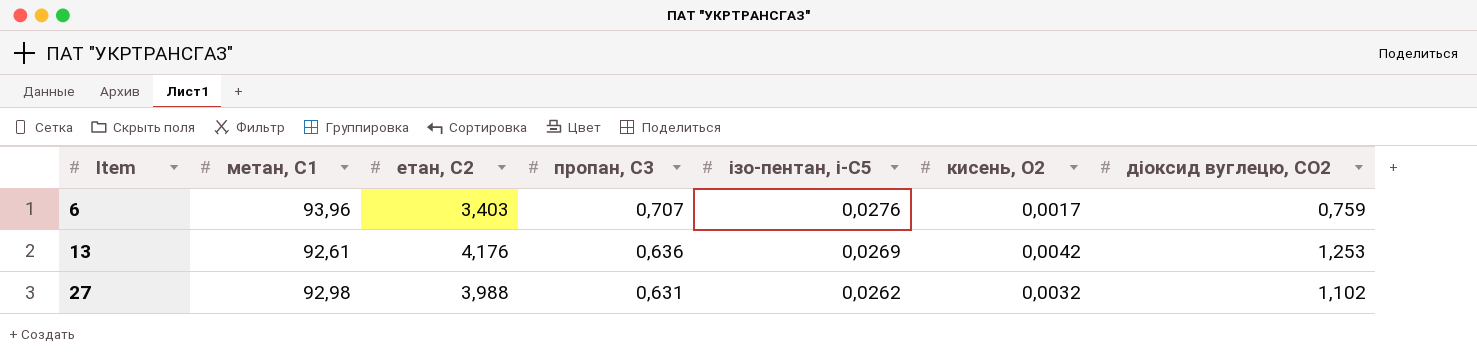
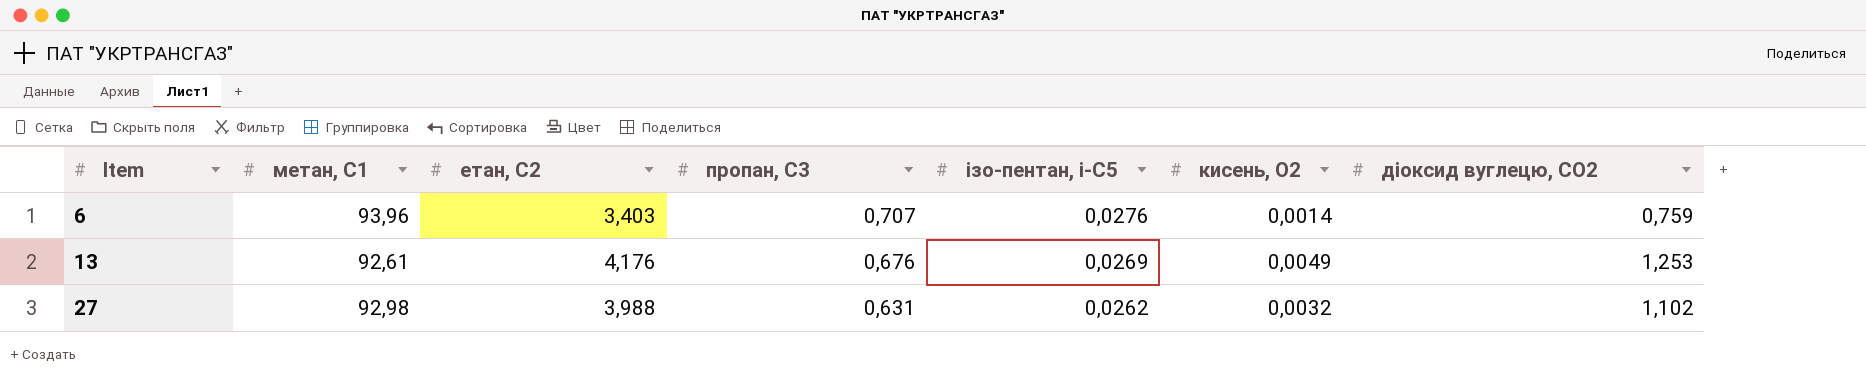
6 | кисень, О2: 0,0017 -> 0,0014
13 | пропан, С3: 0,636 -> 0,676
13 | кисень, О2: 0,0042 -> 0,0049

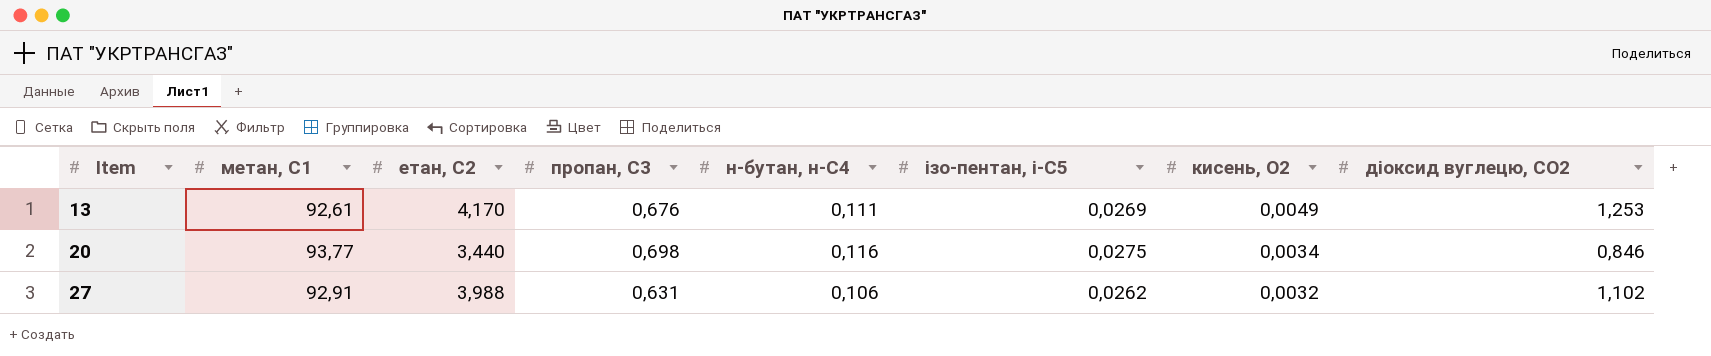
column н-бутан, н-С4 | position: none -> 5
row 6: 93,96 | 3,403 | 0,707 | 0,0276 | 0,0014 | 0,759 -> none
13 | етан, С2: 4,176 -> 4,170
row 20: none -> 93,77 | 3,440 | 0,698 | 0,116 | 0,0275 | 0,0034 | 0,846
27 | метан, С1: 92,98 -> 92,91

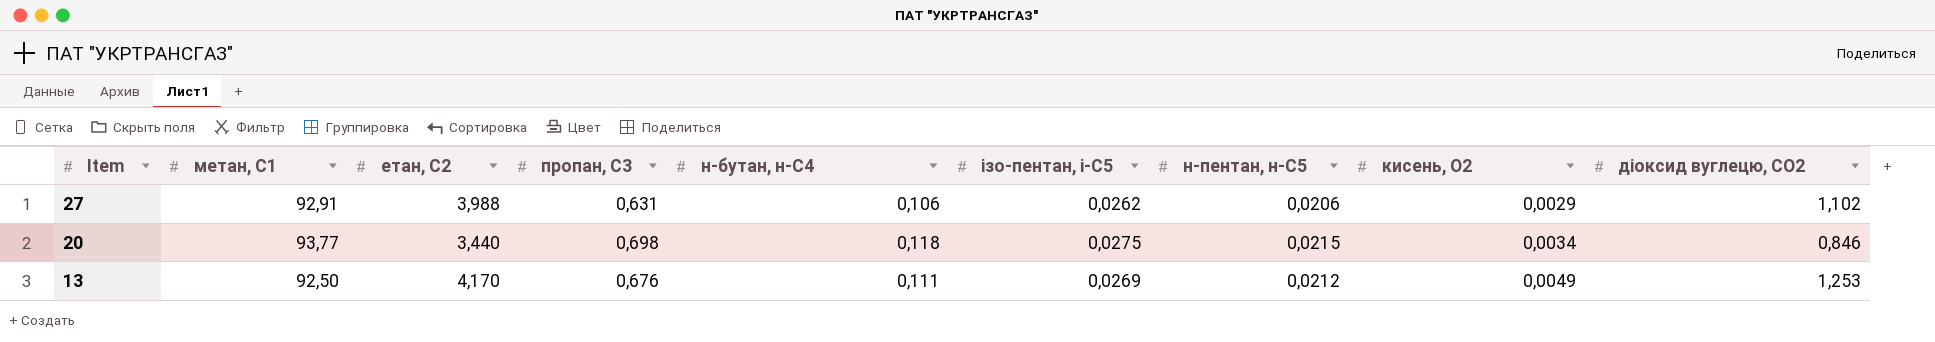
row order: Item ascending -> Item descending
column н-пентан, н-С5 | position: none -> 7
27 | кисень, О2: 0,0032 -> 0,0029
20 | н-бутан, н-С4: 0,116 -> 0,118
13 | метан, С1: 92,61 -> 92,50

